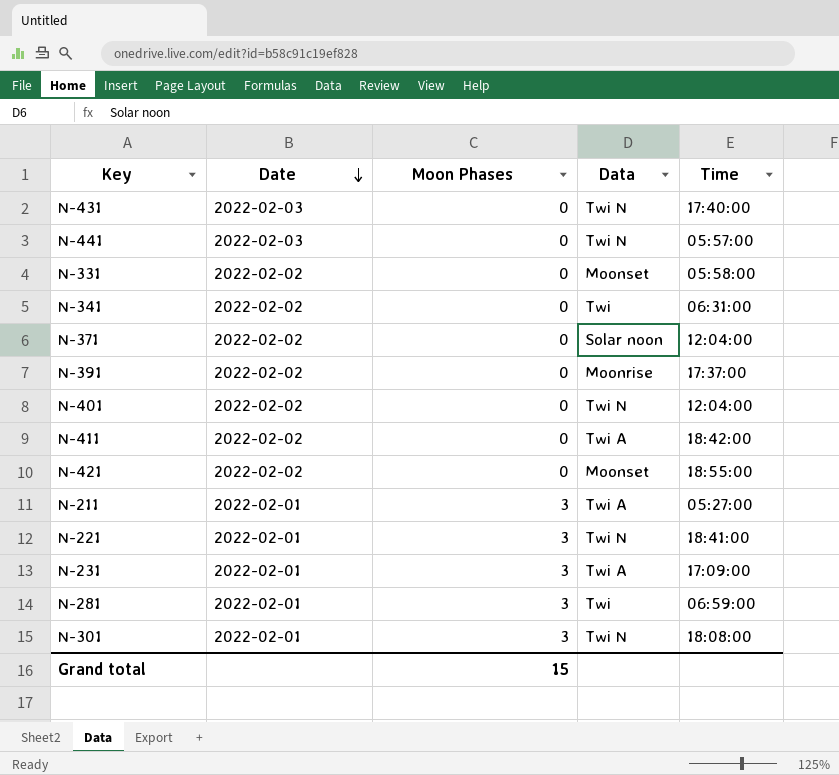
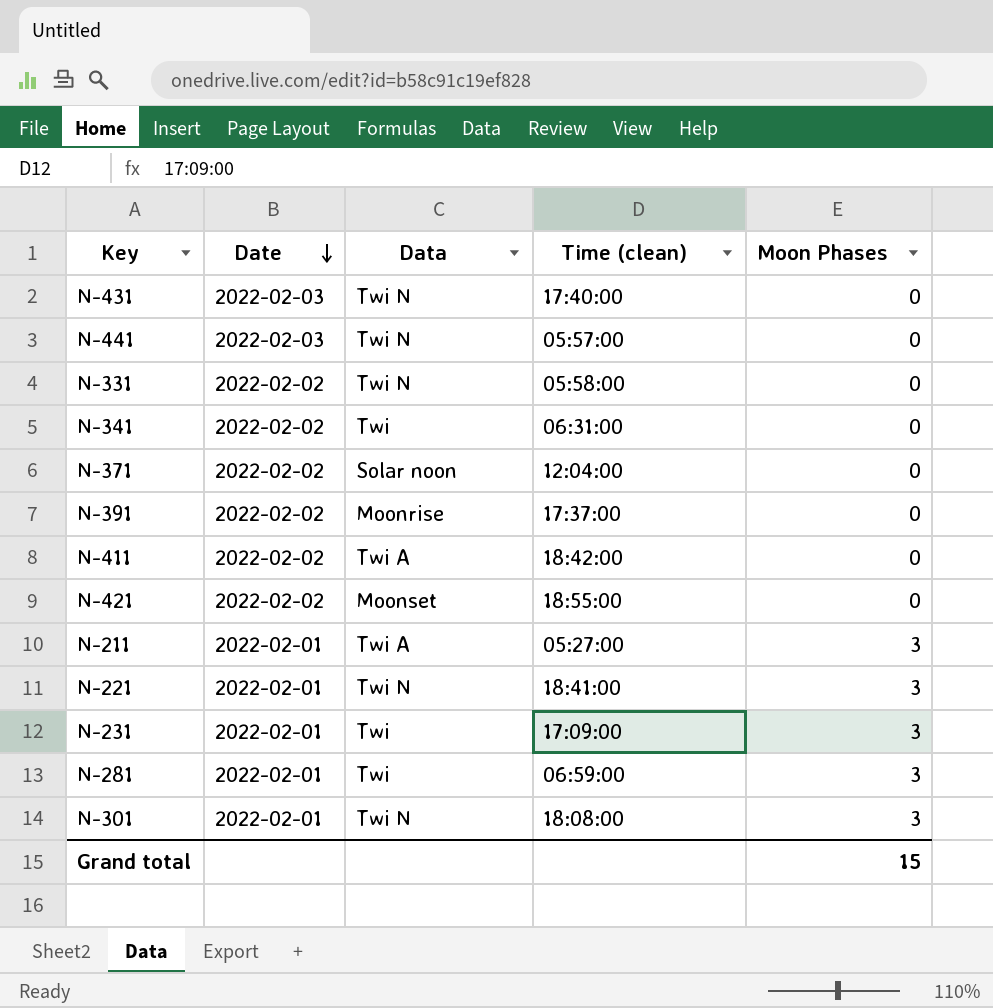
column name: Time -> Time (clean)
column Moon Phases | position: 3 -> 5
row N-401: 2022-02-02 | 0 | Twi N | 12:04:00 -> none
N-331 | Data: Moonset -> Twi N
N-231 | Data: Twi A -> Twi

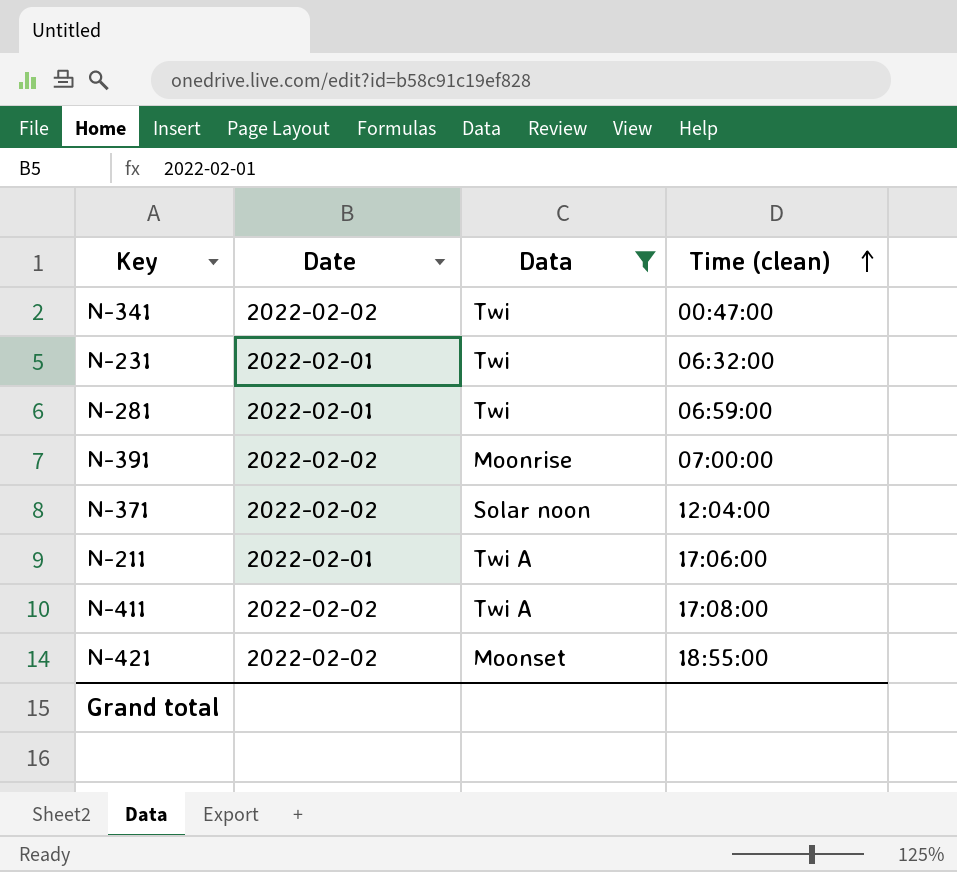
filter: none -> Data != Twi N
row order: Date descending -> Time (clean) ascending
column Moon Phases | position: 5 -> none
N-341 | Time (clean): 06:31:00 -> 00:47:00
N-231 | Time (clean): 17:09:00 -> 06:32:00
N-391 | Time (clean): 17:37:00 -> 07:00:00
N-211 | Time (clean): 05:27:00 -> 17:06:00
N-411 | Time (clean): 18:42:00 -> 17:08:00

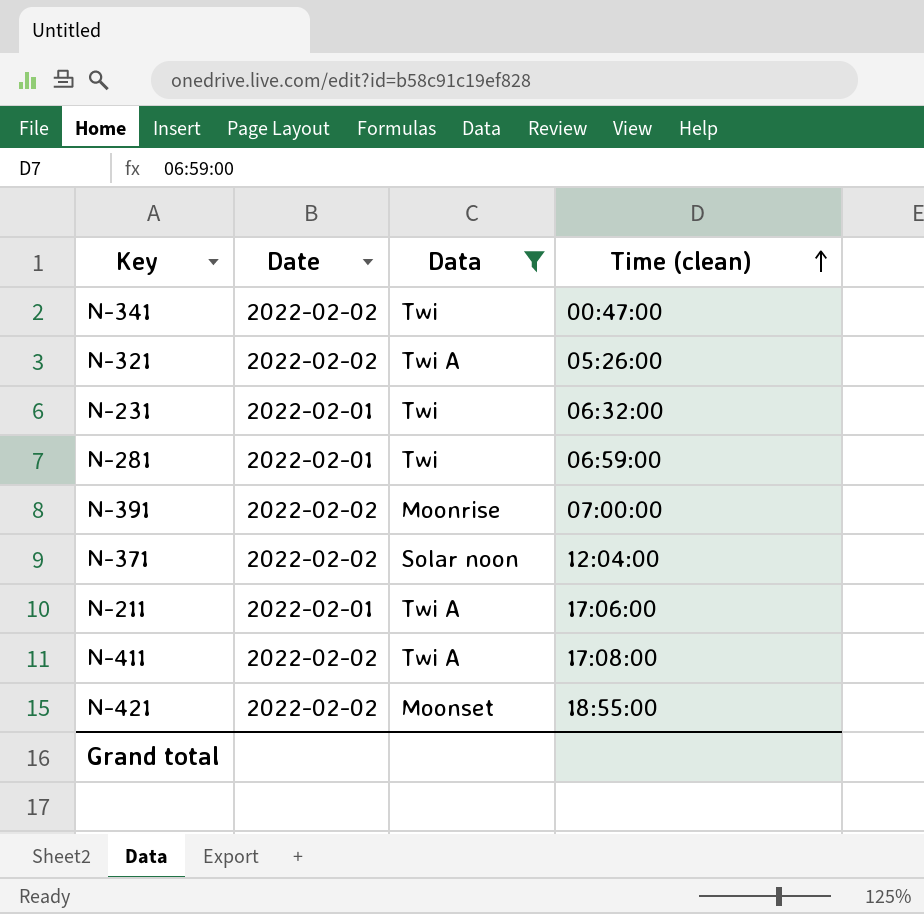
row N-321: none -> 2022-02-02 | Twi A | 05:26:00

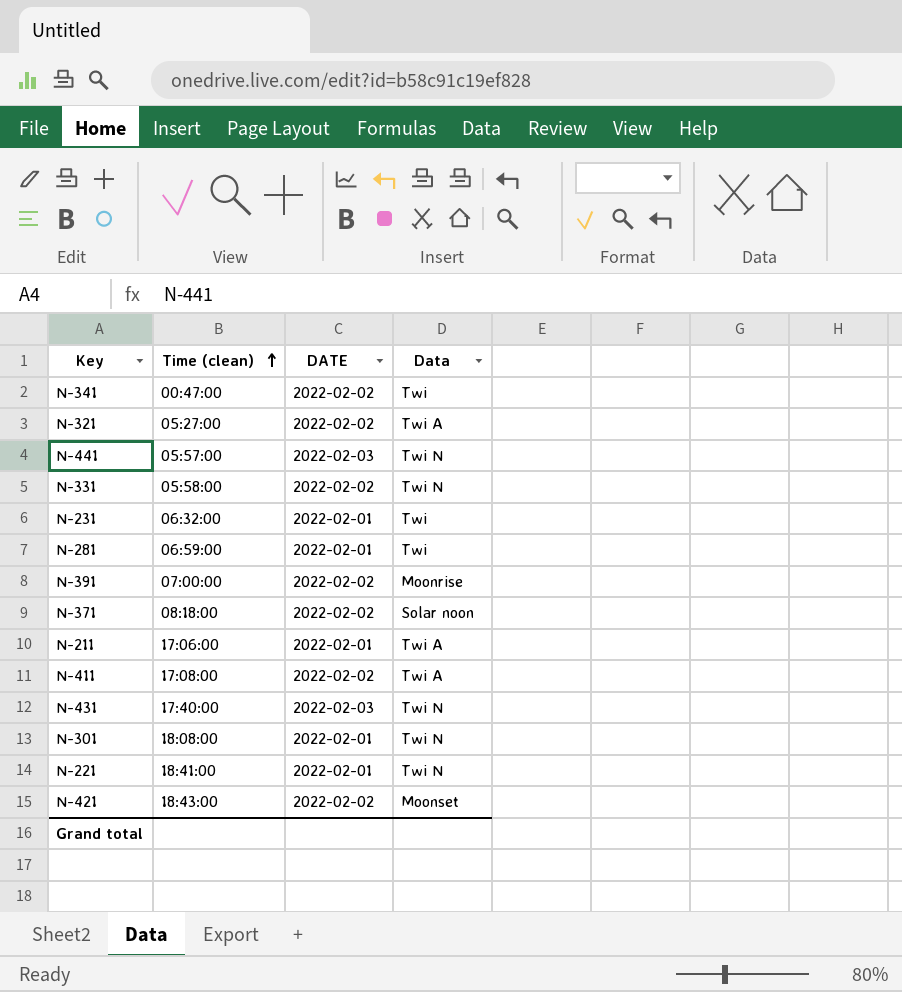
filter: Data != Twi N -> none
column Time (clean) | position: 4 -> 2
column name: Date -> DATE
N-321 | Time (clean): 05:26:00 -> 05:27:00
N-371 | Time (clean): 12:04:00 -> 08:18:00
N-421 | Time (clean): 18:55:00 -> 18:43:00

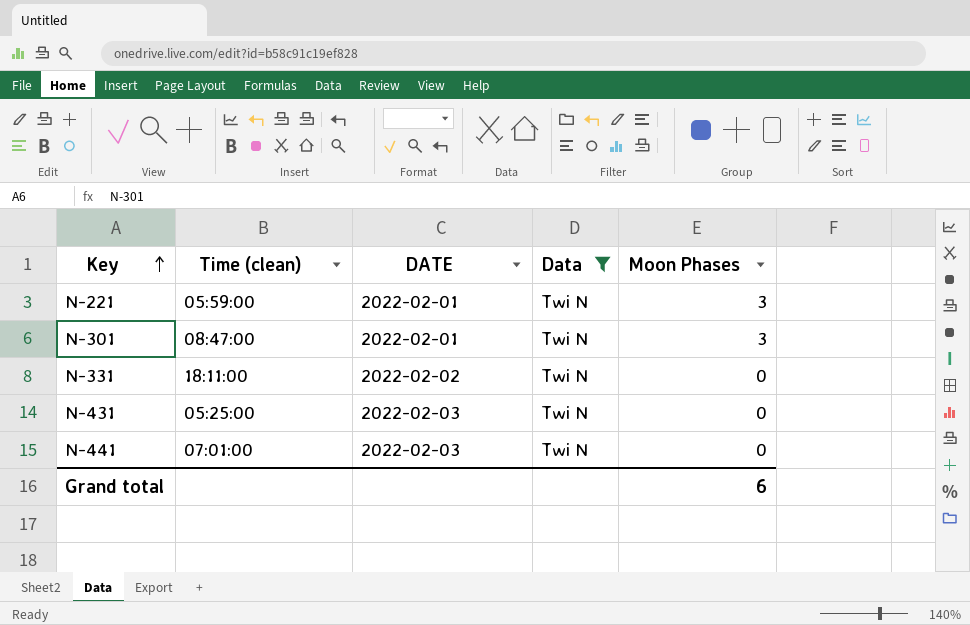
filter: none -> Data = Twi N
row order: Time (clean) ascending -> Key ascending
column Moon Phases | position: none -> 5
N-221 | Time (clean): 18:41:00 -> 05:59:00
N-301 | Time (clean): 18:08:00 -> 08:47:00
N-331 | Time (clean): 05:58:00 -> 18:11:00
N-431 | Time (clean): 17:40:00 -> 05:25:00
N-441 | Time (clean): 05:57:00 -> 07:01:00

